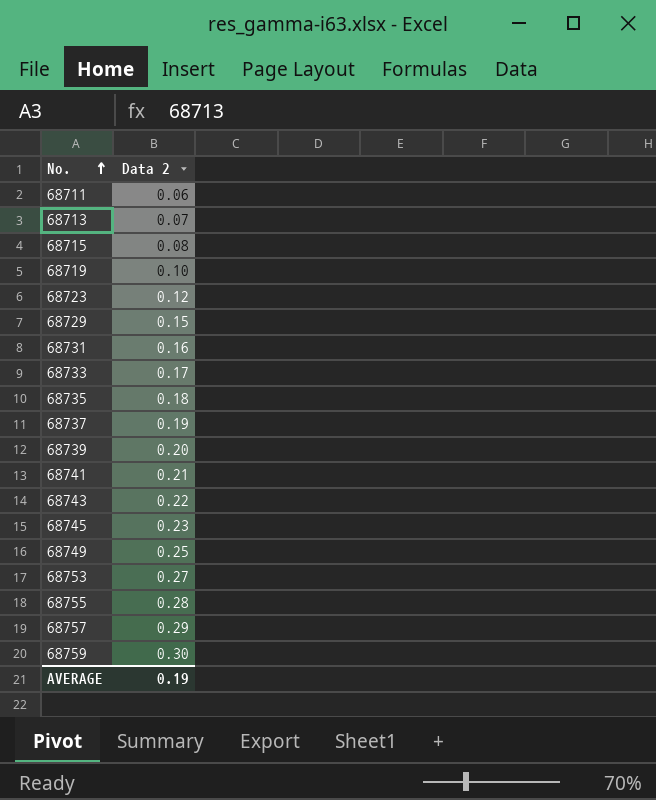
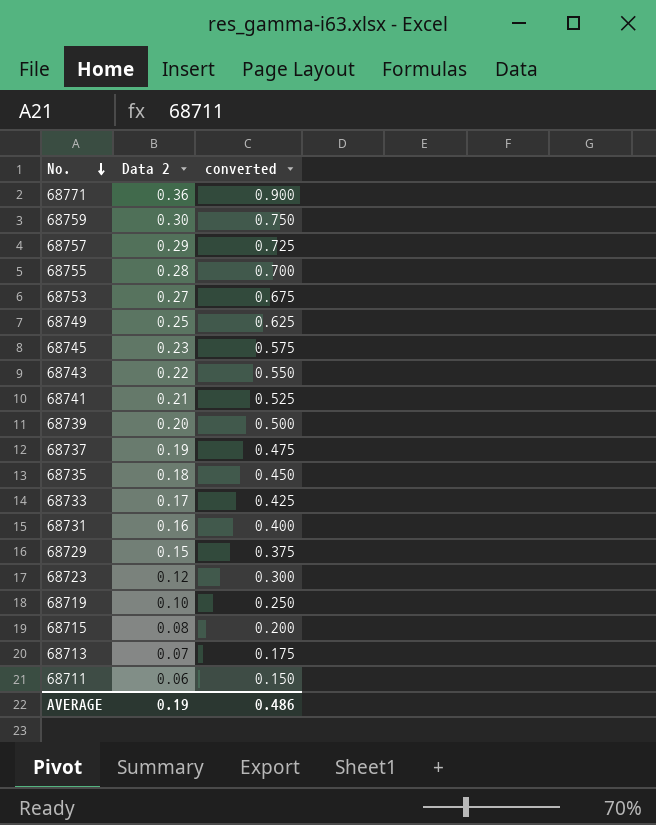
row order: No. ascending -> No. descending
column converted | formula: none -> [Data 2] * 2.5
row 68771: none -> 0.36 | 0.900

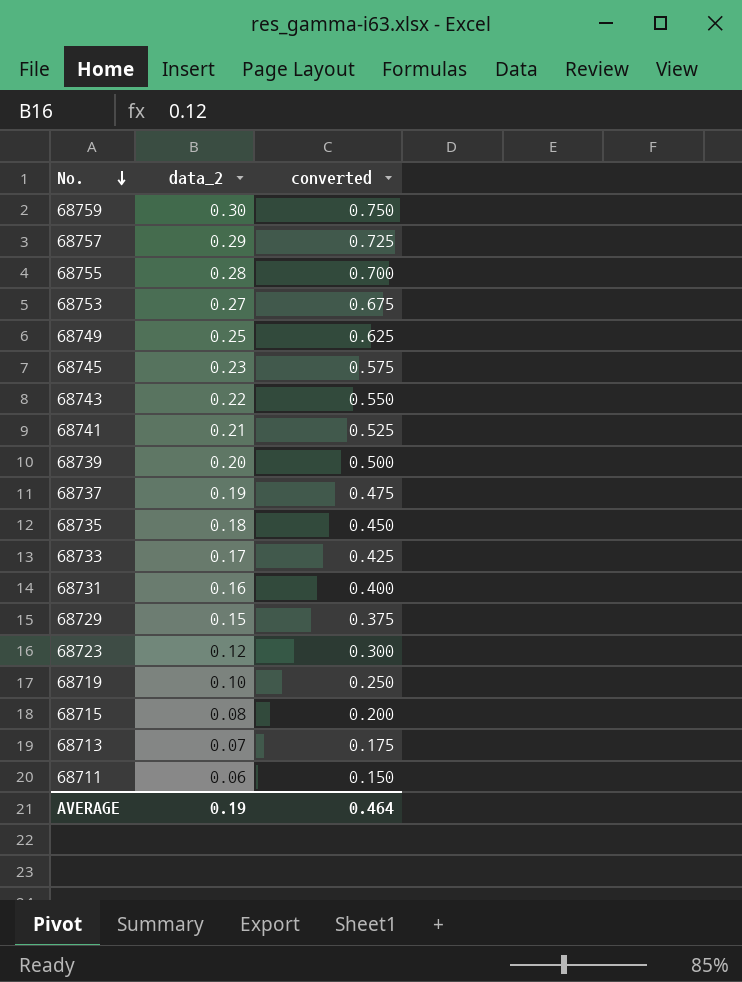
column name: Data 2 -> data_2
row 68771: 0.36 | 0.900 -> none
AVERAGE | converted: 0.486 -> 0.464

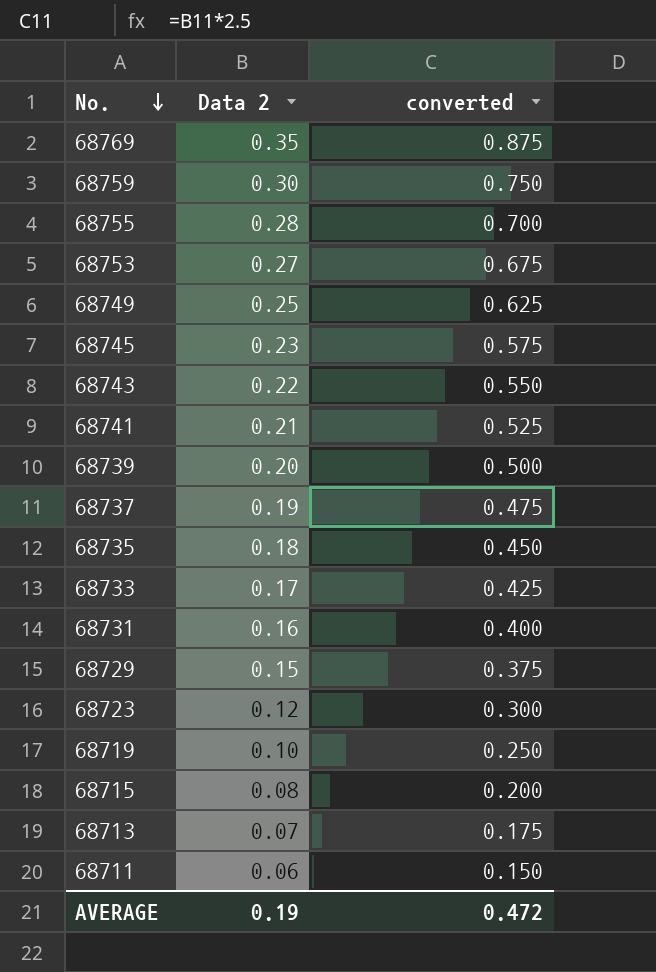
column name: data_2 -> Data 2
row 68757: 0.29 | 0.725 -> none
row 68769: none -> 0.35 | 0.875
AVERAGE | converted: 0.464 -> 0.472

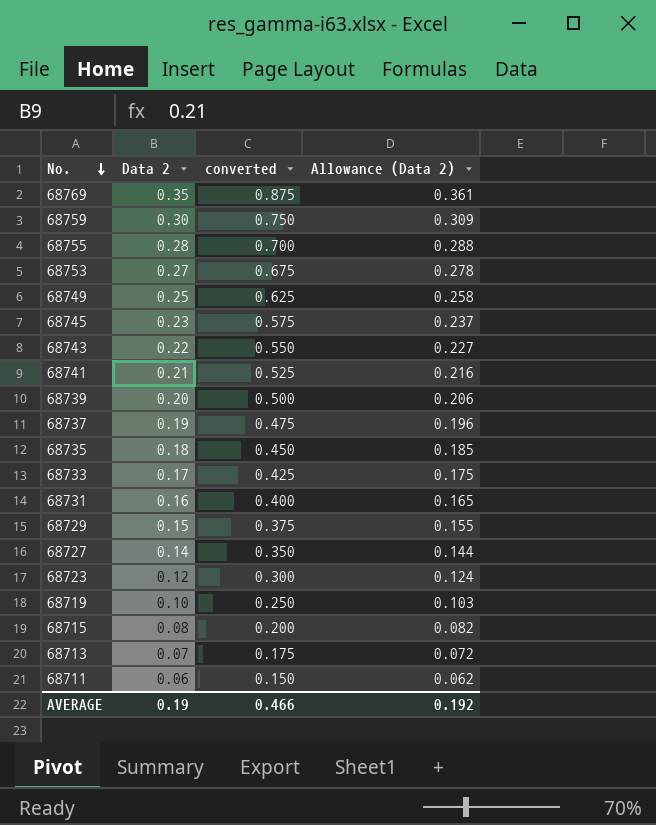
column Allowance (Data 2) | formula: none -> [Data 2] * 1.03
row 68727: none -> 0.14 | 0.350 | 0.144
AVERAGE | converted: 0.472 -> 0.466

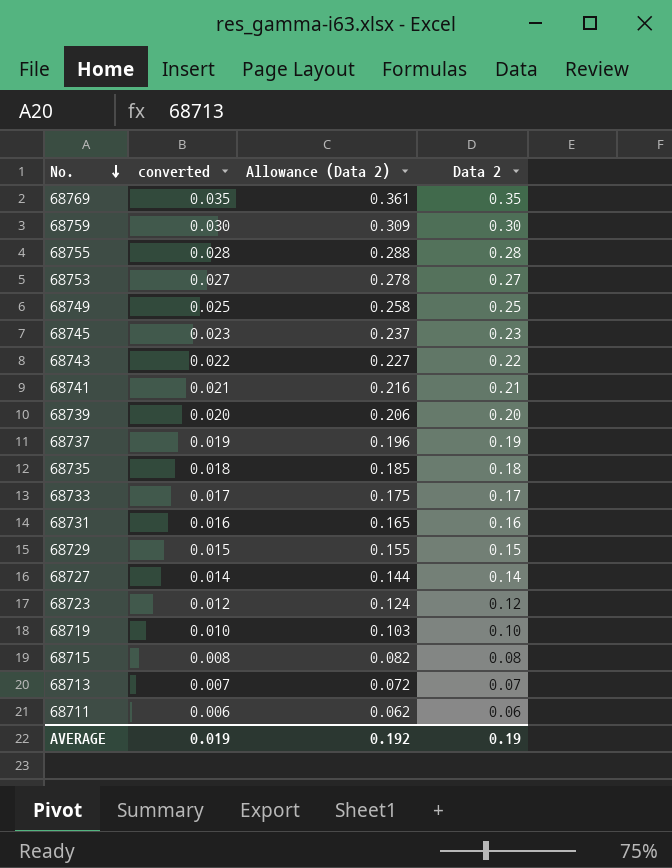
column converted | formula: [Data 2] * 2.5 -> [Data 2] * 0.1
column Data 2 | position: 2 -> 4
AVERAGE | converted: 0.466 -> 0.019

